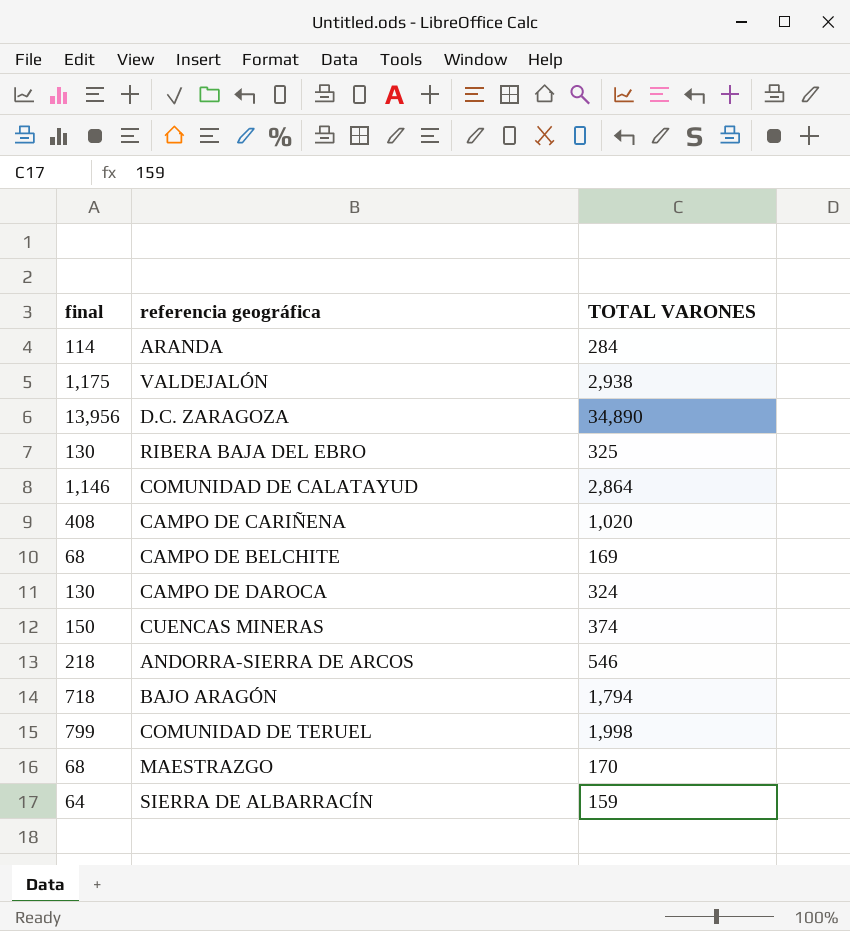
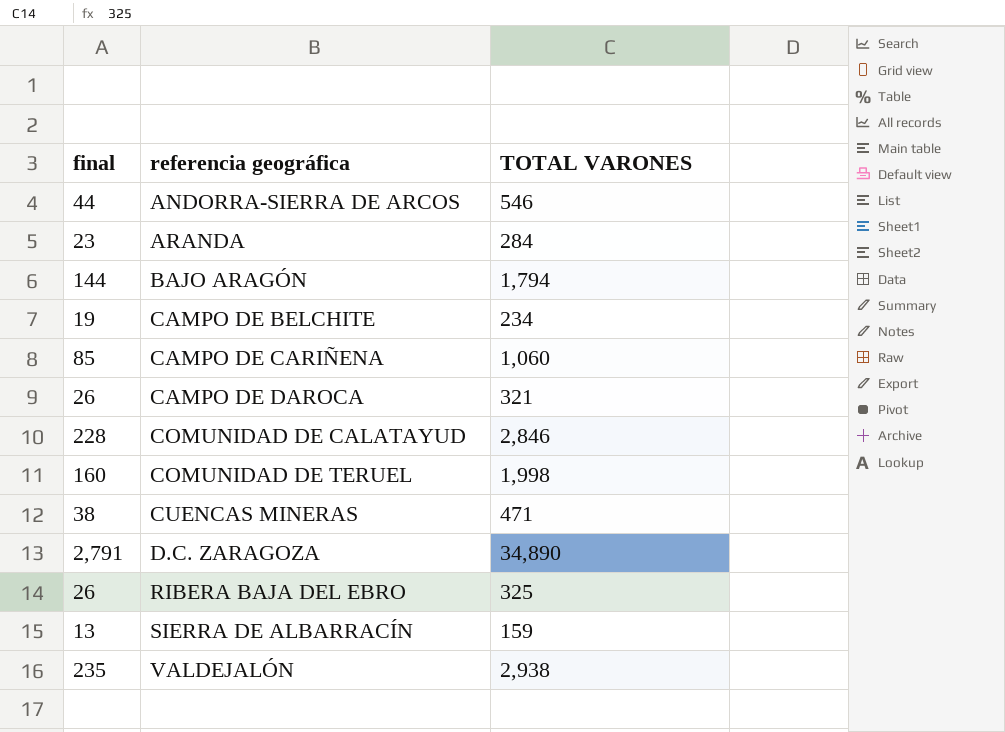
row order: none -> referencia geográfica ascending
column final | formula: [TOTAL VARONES] * 0.4 -> [TOTAL VARONES] * 0.08
row MAESTRAZGO: 68 | 170 -> none
CAMPO DE BELCHITE | TOTAL VARONES: 169 -> 234
CAMPO DE CARIÑENA | TOTAL VARONES: 1,020 -> 1,060
CAMPO DE DAROCA | TOTAL VARONES: 324 -> 321
COMUNIDAD DE CALATAYUD | TOTAL VARONES: 2,864 -> 2,846
CUENCAS MINERAS | TOTAL VARONES: 374 -> 471

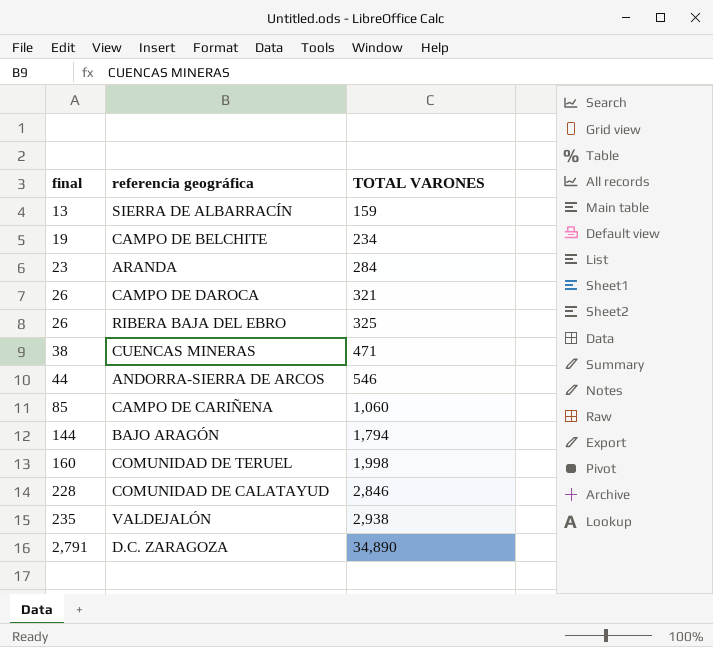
row order: referencia geográfica ascending -> final ascending

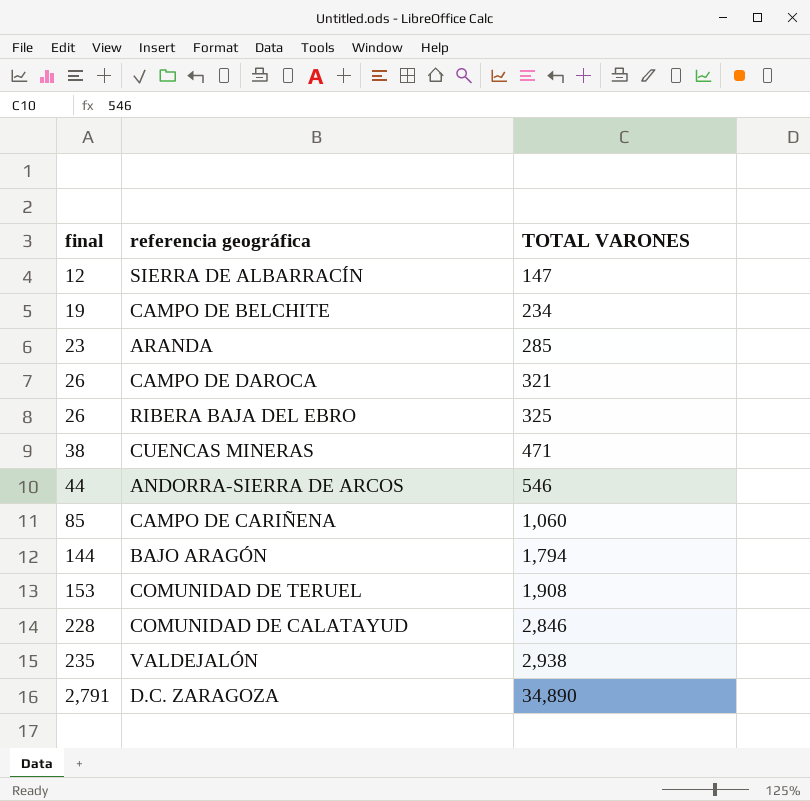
SIERRA DE ALBARRACÍN | final: 13 -> 12
SIERRA DE ALBARRACÍN | TOTAL VARONES: 159 -> 147
ARANDA | TOTAL VARONES: 284 -> 285
COMUNIDAD DE TERUEL | final: 160 -> 153
COMUNIDAD DE TERUEL | TOTAL VARONES: 1,998 -> 1,908

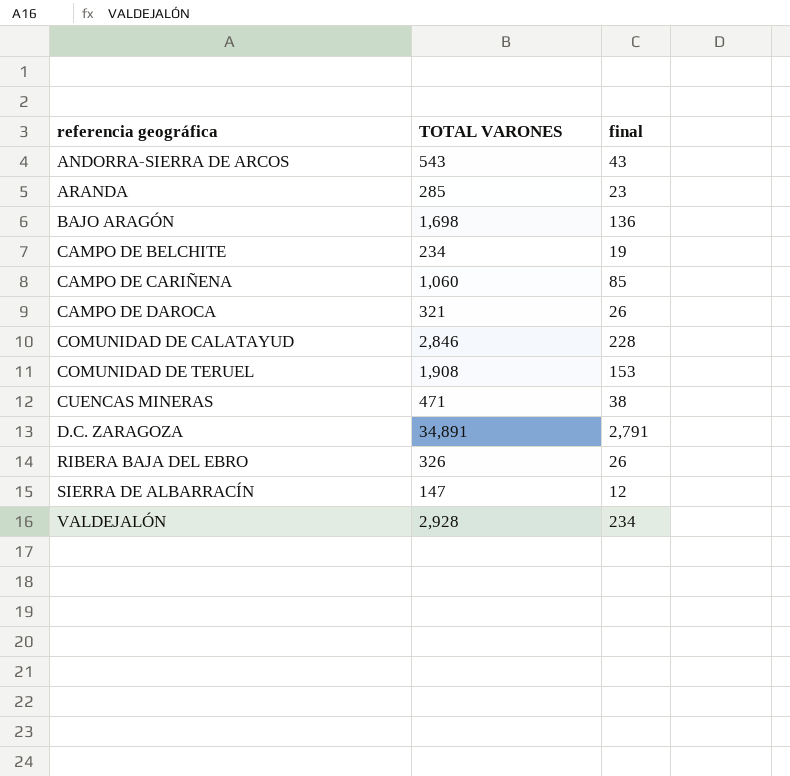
row order: final ascending -> referencia geográfica ascending
column final | position: 1 -> 3
ANDORRA-SIERRA DE ARCOS | TOTAL VARONES: 546 -> 543
ANDORRA-SIERRA DE ARCOS | final: 44 -> 43
BAJO ARAGÓN | TOTAL VARONES: 1,794 -> 1,698
BAJO ARAGÓN | final: 144 -> 136
D.C. ZARAGOZA | TOTAL VARONES: 34,890 -> 34,891
RIBERA BAJA DEL EBRO | TOTAL VARONES: 325 -> 326
VALDEJALÓN | TOTAL VARONES: 2,938 -> 2,928
VALDEJALÓN | final: 235 -> 234

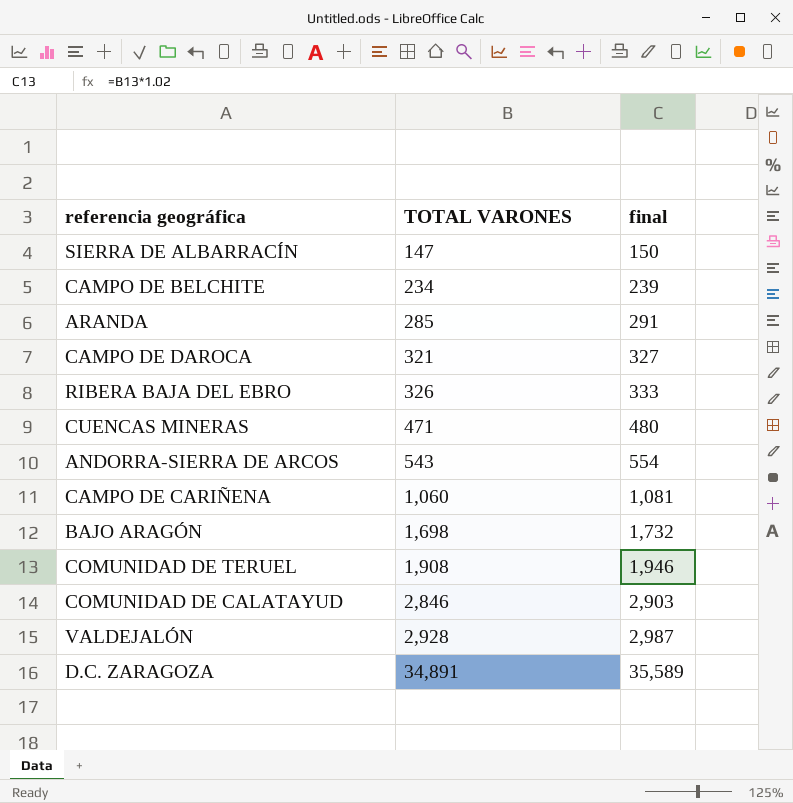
row order: referencia geográfica ascending -> TOTAL VARONES ascending
column final | formula: [TOTAL VARONES] * 0.08 -> [TOTAL VARONES] * 1.02

